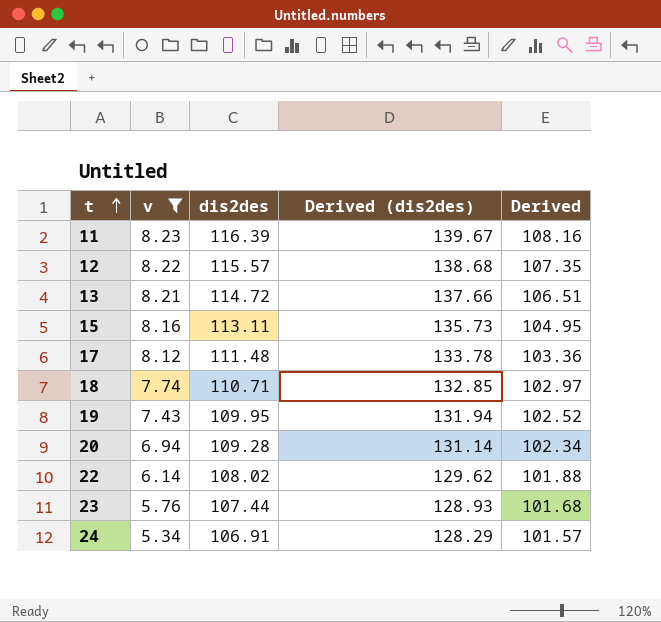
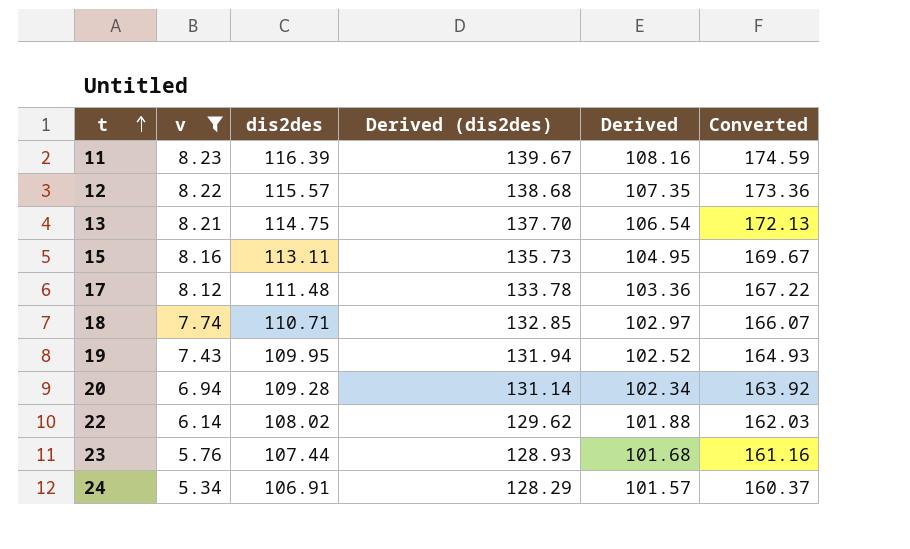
column Converted | formula: none -> [dis2des] * 1.5
13 | dis2des: 114.72 -> 114.75
13 | Derived (dis2des): 137.66 -> 137.70
13 | Derived: 106.51 -> 106.54

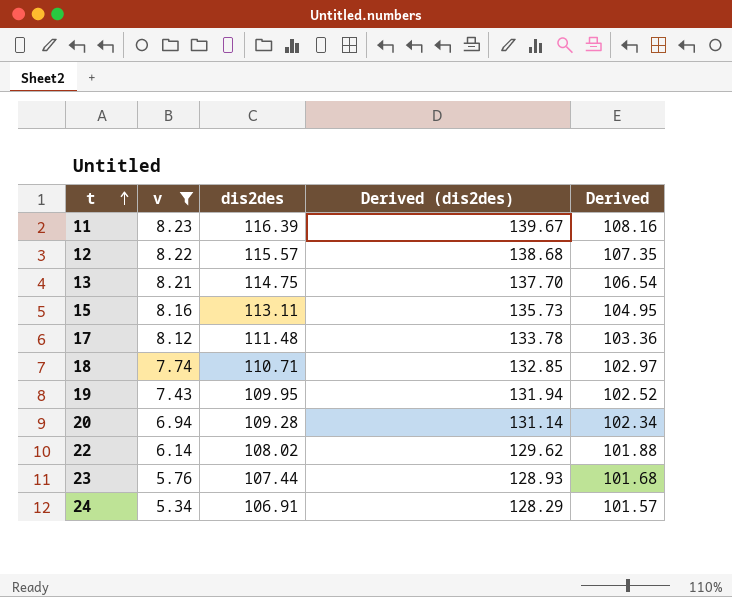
column Converted | formula: [dis2des] * 1.5 -> none

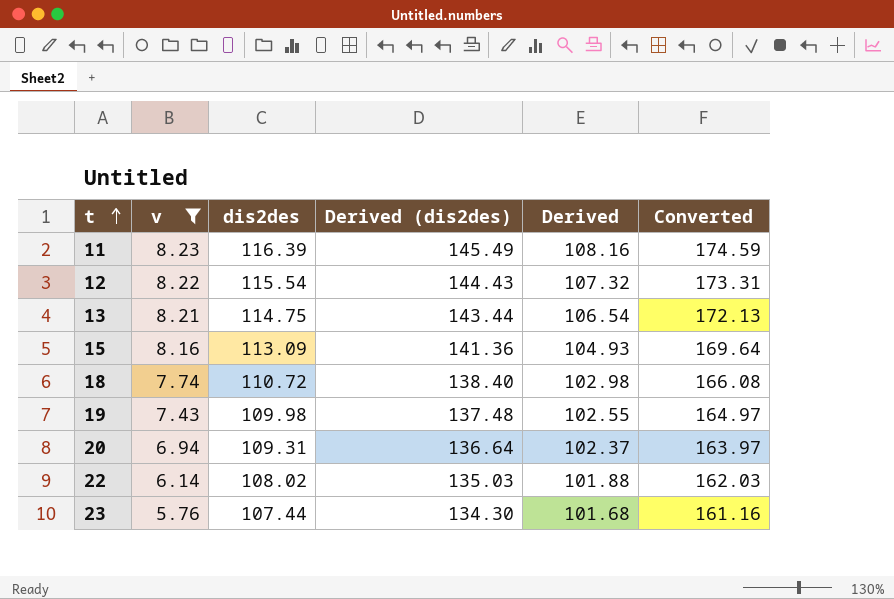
column Derived (dis2des) | formula: [dis2des] * 1.2 -> [dis2des] * 1.25
column Converted | formula: none -> [dis2des] * 1.5
row 17: 8.12 | 111.48 | 133.78 | 103.36 -> none
row 24: 5.34 | 106.91 | 128.29 | 101.57 -> none
12 | dis2des: 115.57 -> 115.54
12 | Derived: 107.35 -> 107.32
15 | dis2des: 113.11 -> 113.09
15 | Derived: 104.95 -> 104.93
18 | dis2des: 110.71 -> 110.72
18 | Derived: 102.97 -> 102.98
19 | dis2des: 109.95 -> 109.98
19 | Derived: 102.52 -> 102.55
20 | dis2des: 109.28 -> 109.31
20 | Derived: 102.34 -> 102.37

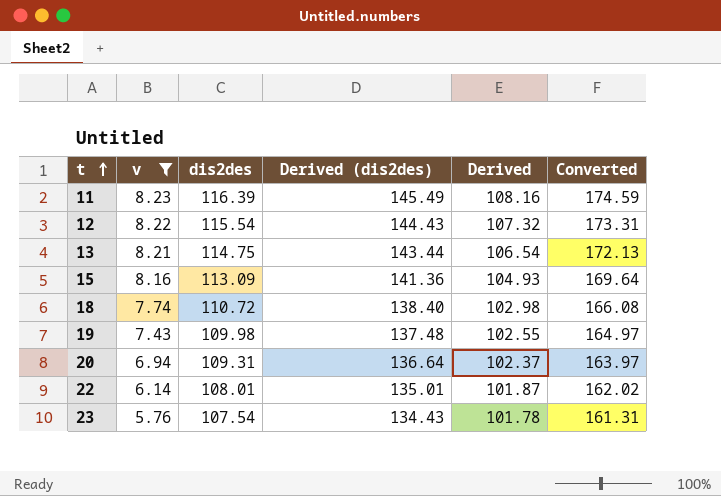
22 | dis2des: 108.02 -> 108.01
22 | Derived (dis2des): 135.03 -> 135.01
22 | Derived: 101.88 -> 101.87
22 | Converted: 162.03 -> 162.02
23 | dis2des: 107.44 -> 107.54
23 | Derived (dis2des): 134.30 -> 134.43
23 | Derived: 101.68 -> 101.78
23 | Converted: 161.16 -> 161.31

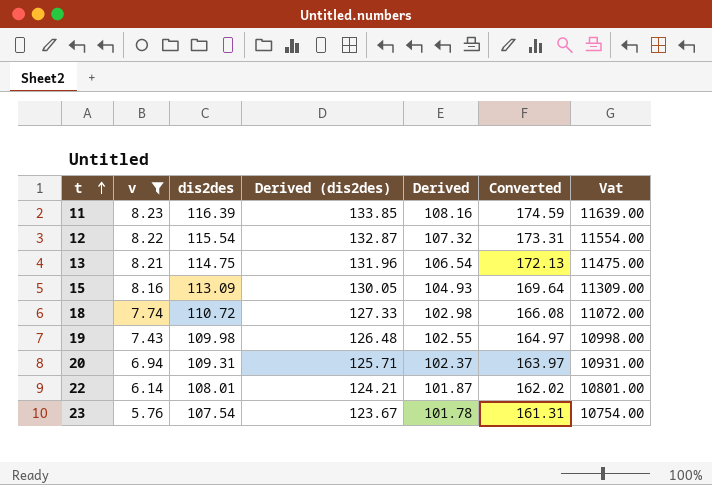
column Derived (dis2des) | formula: [dis2des] * 1.25 -> [dis2des] * 1.15
column Vat | formula: none -> [dis2des] * 100

